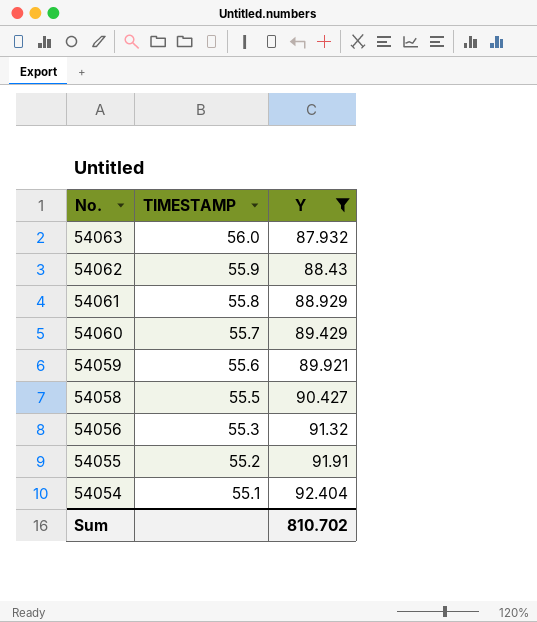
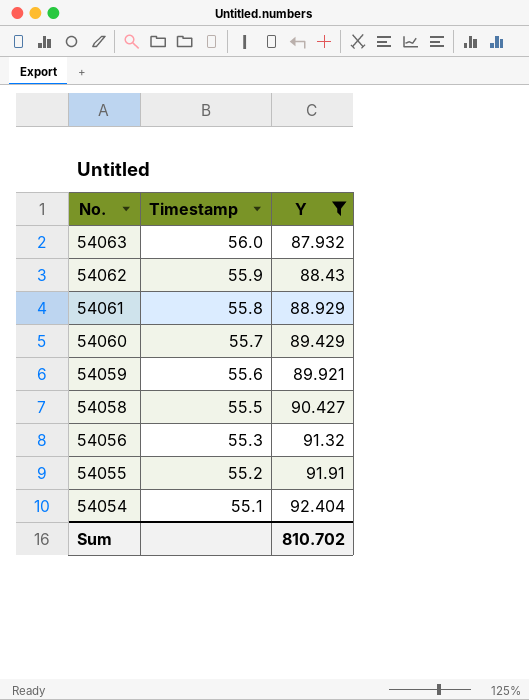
column name: TIMESTAMP -> Timestamp

